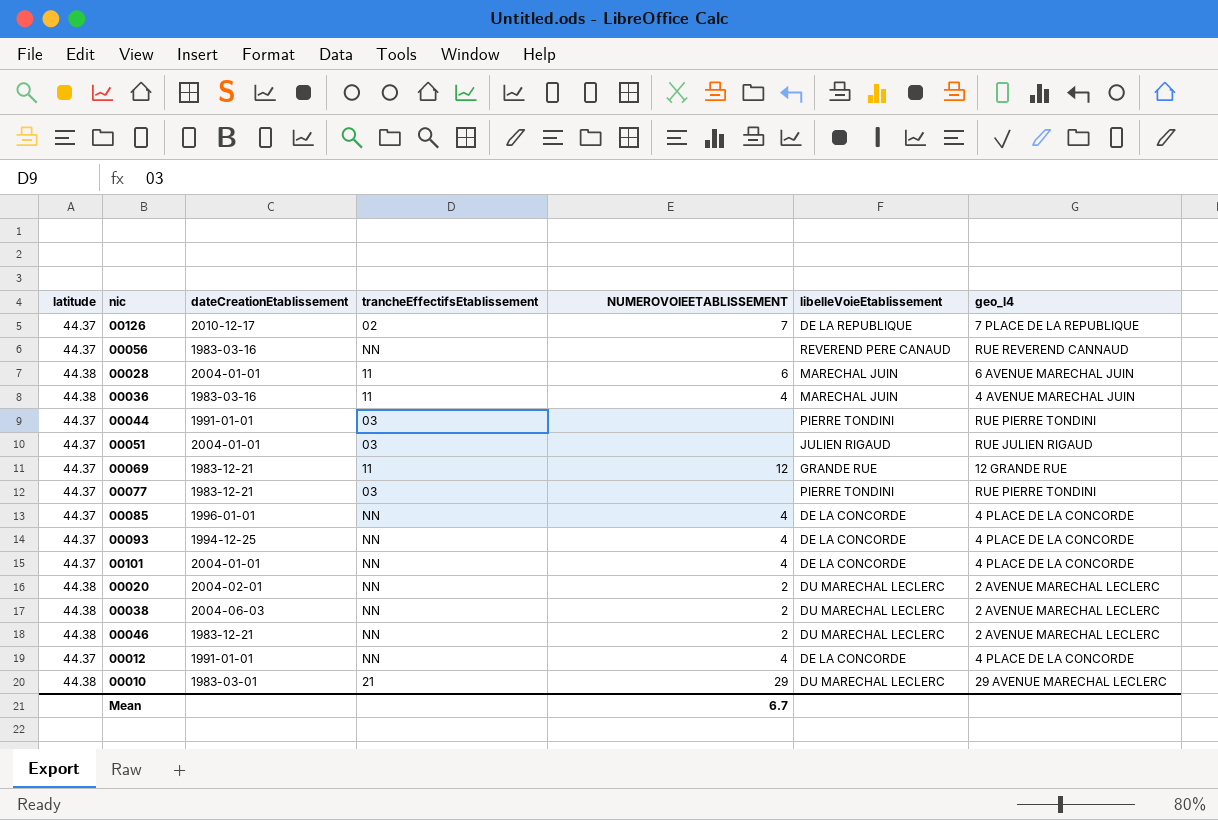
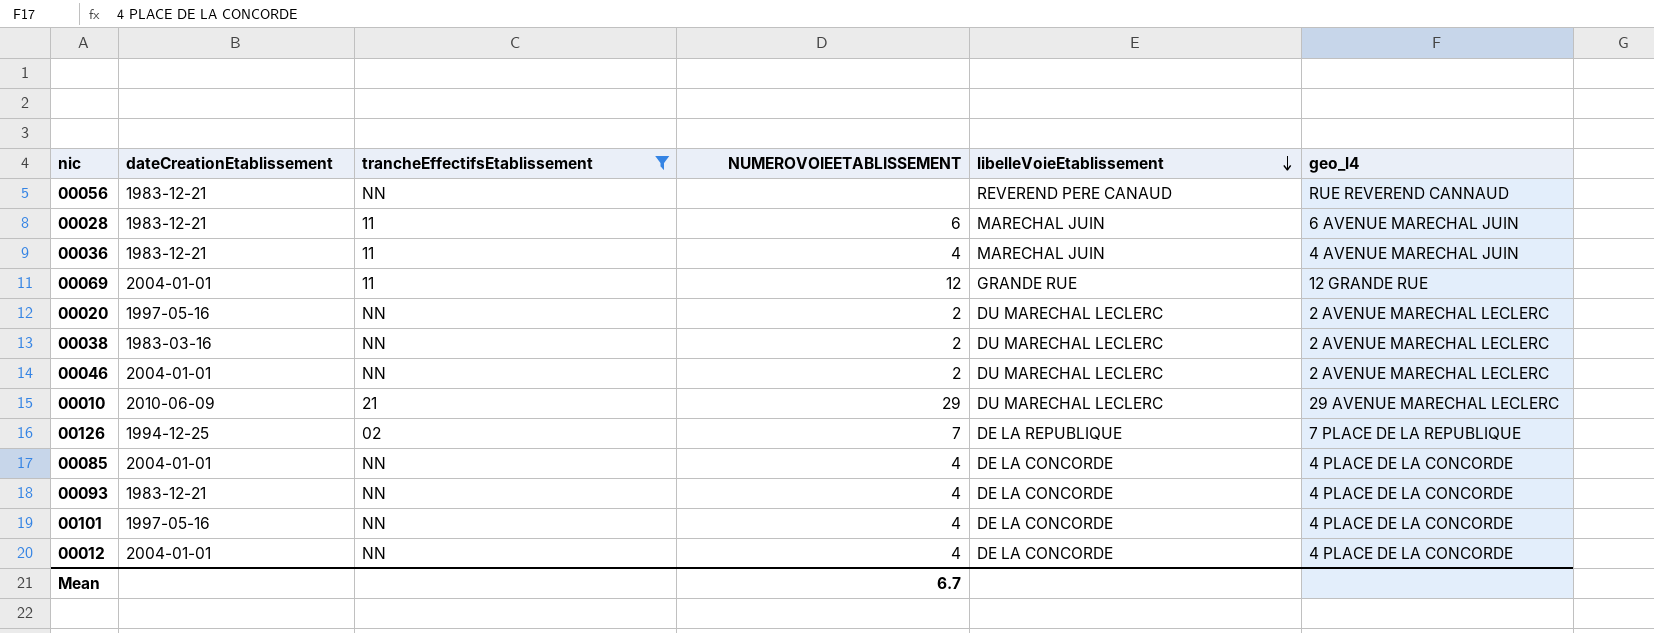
filter: none -> trancheEffectifsEtablissement != 03
row order: none -> libelleVoieEtablissement descending
column latitude | position: 1 -> none
00056 | dateCreationEtablissement: 1983-03-16 -> 1983-12-21
00028 | dateCreationEtablissement: 2004-01-01 -> 1983-12-21
00036 | dateCreationEtablissement: 1983-03-16 -> 1983-12-21
00069 | dateCreationEtablissement: 1983-12-21 -> 2004-01-01
00020 | dateCreationEtablissement: 2004-02-01 -> 1997-05-16
00038 | dateCreationEtablissement: 2004-06-03 -> 1983-03-16
00046 | dateCreationEtablissement: 1983-12-21 -> 2004-01-01
00010 | dateCreationEtablissement: 1983-03-01 -> 2010-06-09
00126 | dateCreationEtablissement: 2010-12-17 -> 1994-12-25
00085 | dateCreationEtablissement: 1996-01-01 -> 2004-01-01
00093 | dateCreationEtablissement: 1994-12-25 -> 1983-12-21
00101 | dateCreationEtablissement: 2004-01-01 -> 1997-05-16
00012 | dateCreationEtablissement: 1991-01-01 -> 2004-01-01

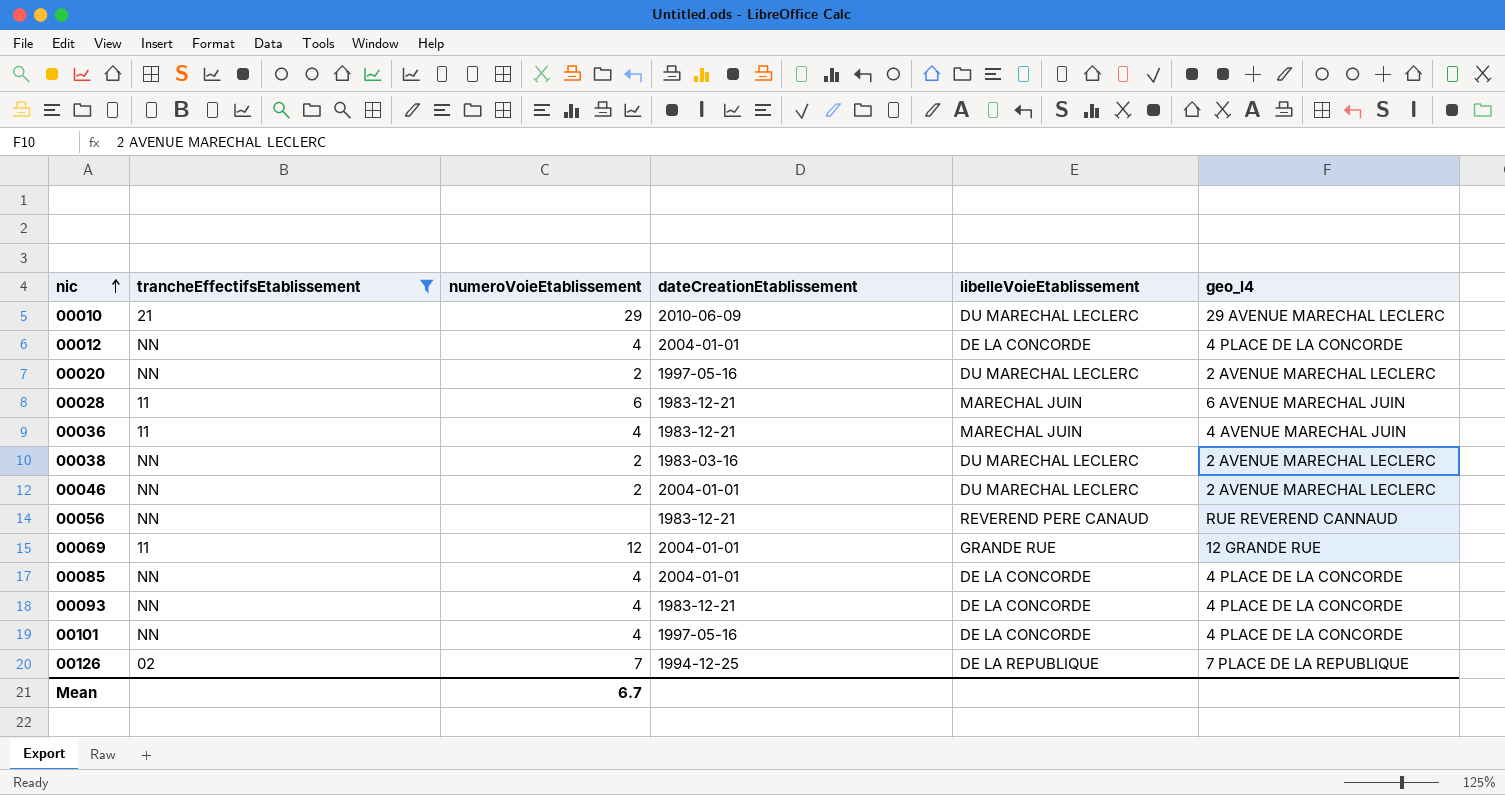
row order: libelleVoieEtablissement descending -> nic ascending
column name: NUMEROVOIEETABLISSEMENT -> numeroVoieEtablissement
column dateCreationEtablissement | position: 2 -> 4

